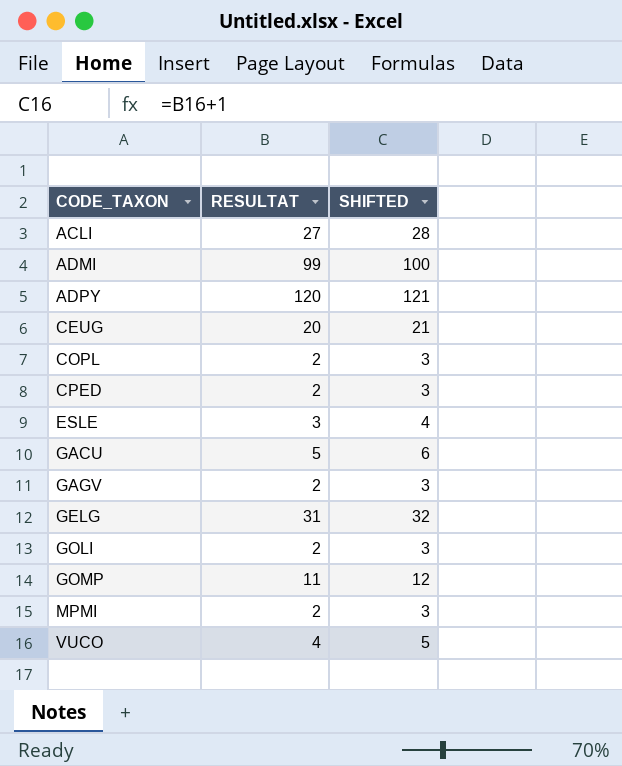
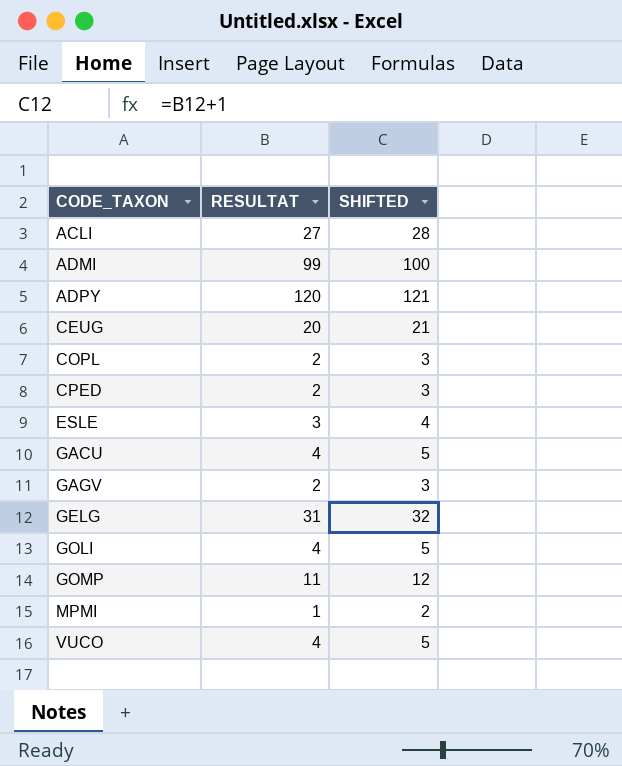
GACU | RESULTAT: 5 -> 4
GACU | SHIFTED: 6 -> 5
GOLI | RESULTAT: 2 -> 4
GOLI | SHIFTED: 3 -> 5
MPMI | RESULTAT: 2 -> 1
MPMI | SHIFTED: 3 -> 2

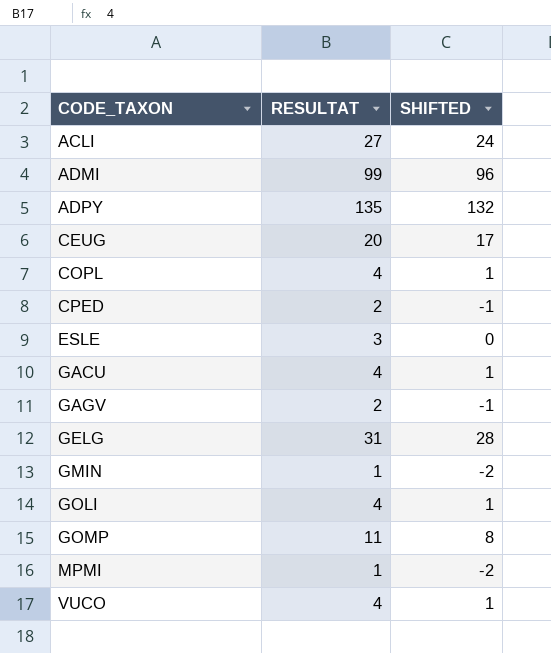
column SHIFTED | formula: [RESULTAT] + 1 -> [RESULTAT] - 3
ADPY | RESULTAT: 120 -> 135
COPL | RESULTAT: 2 -> 4
row GMIN: none -> 1 | -2

